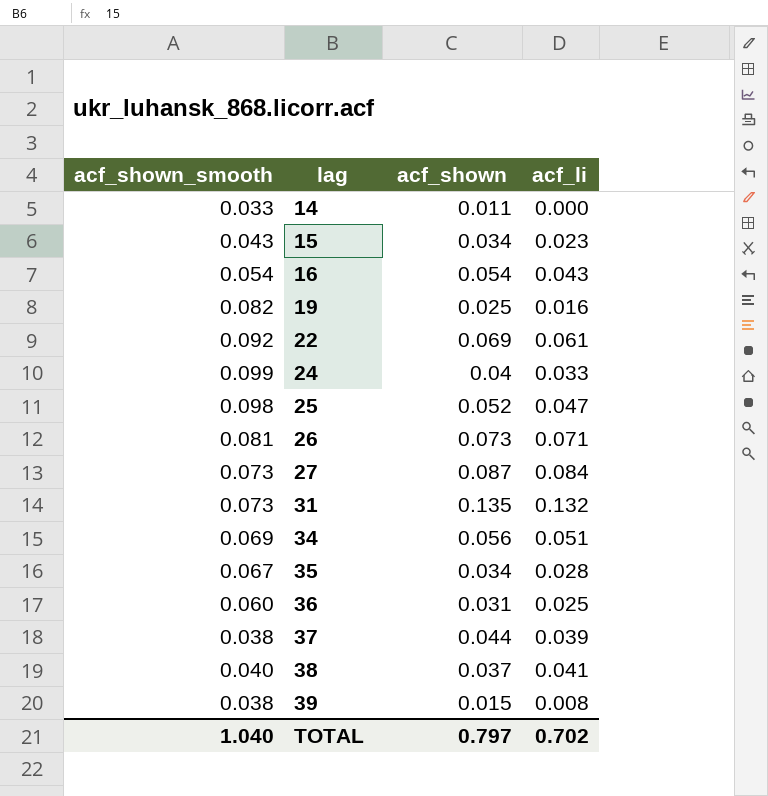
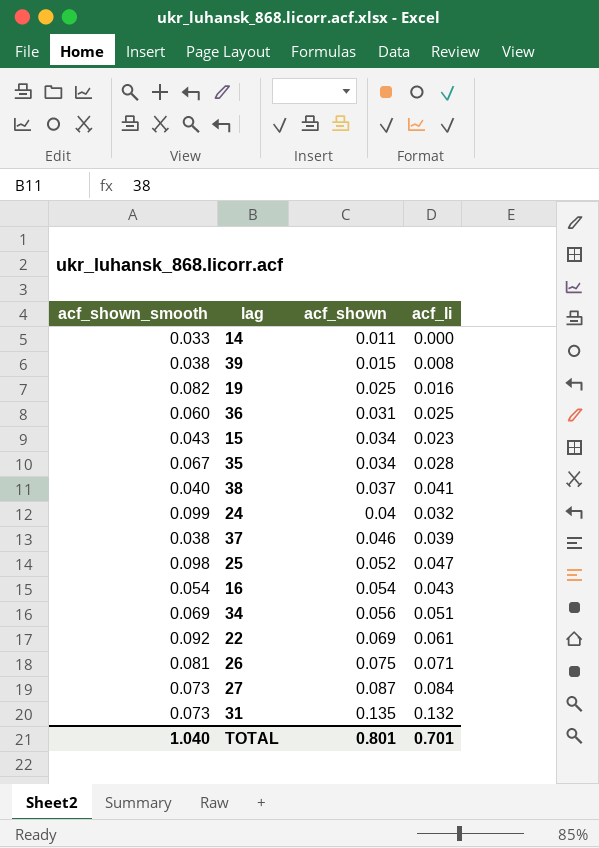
row order: lag ascending -> acf_shown ascending
24 | acf_li: 0.033 -> 0.032
37 | acf_shown: 0.044 -> 0.046
26 | acf_shown: 0.073 -> 0.075
TOTAL | acf_shown: 0.797 -> 0.801
TOTAL | acf_li: 0.702 -> 0.701

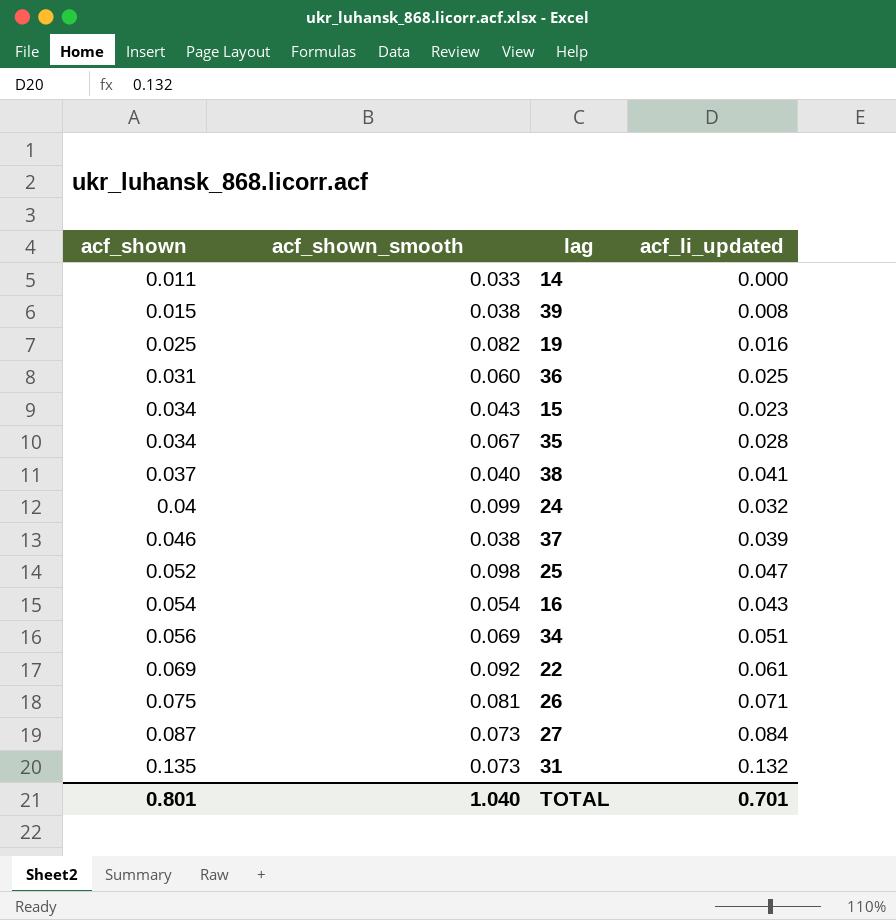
column acf_shown | position: 3 -> 1
column name: acf_li -> acf_li_updated

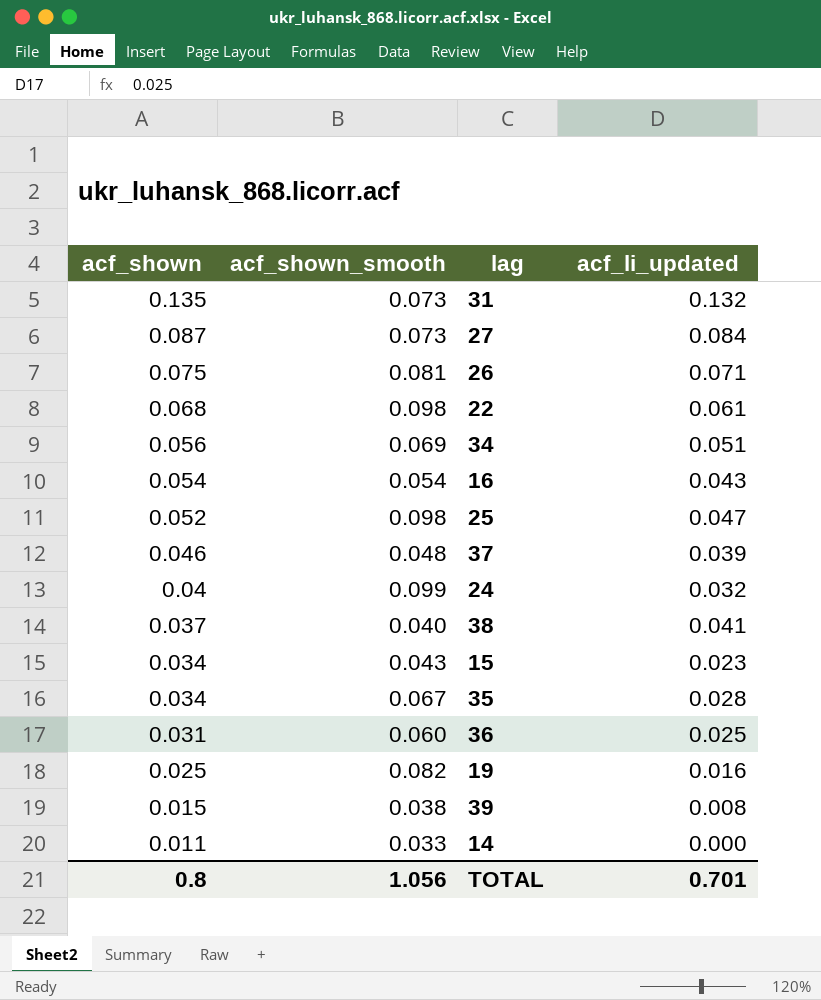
row order: acf_shown ascending -> acf_shown descending
22 | acf_shown: 0.069 -> 0.068
22 | acf_shown_smooth: 0.092 -> 0.098
37 | acf_shown_smooth: 0.038 -> 0.048
TOTAL | acf_shown: 0.801 -> 0.8
TOTAL | acf_shown_smooth: 1.040 -> 1.056

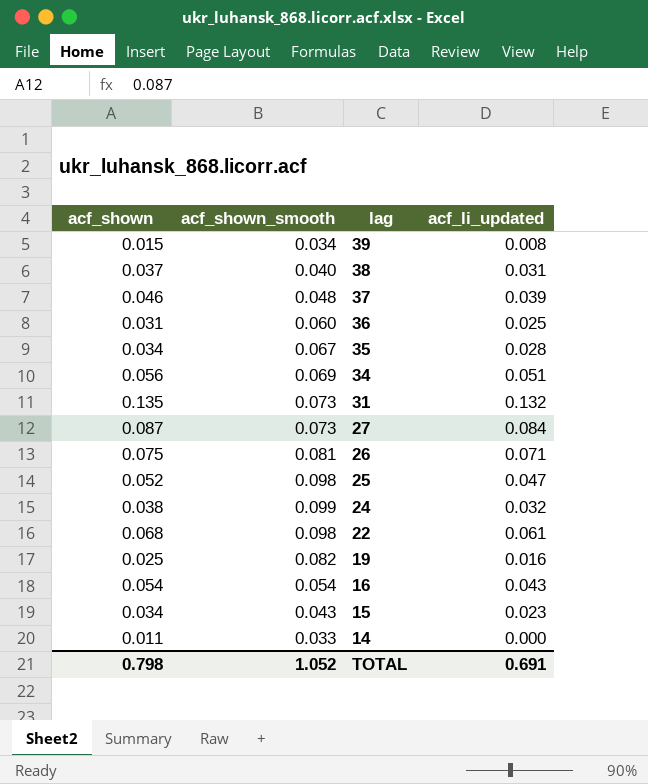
row order: acf_shown descending -> lag descending
39 | acf_shown_smooth: 0.038 -> 0.034
38 | acf_li_updated: 0.041 -> 0.031
24 | acf_shown: 0.04 -> 0.038
TOTAL | acf_shown: 0.8 -> 0.798
TOTAL | acf_shown_smooth: 1.056 -> 1.052
TOTAL | acf_li_updated: 0.701 -> 0.691

